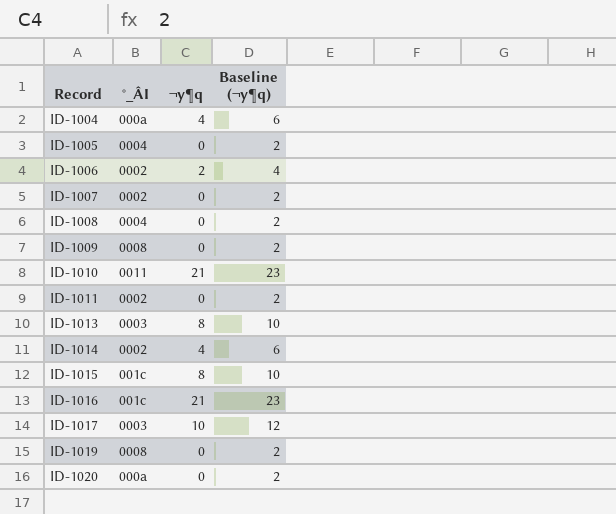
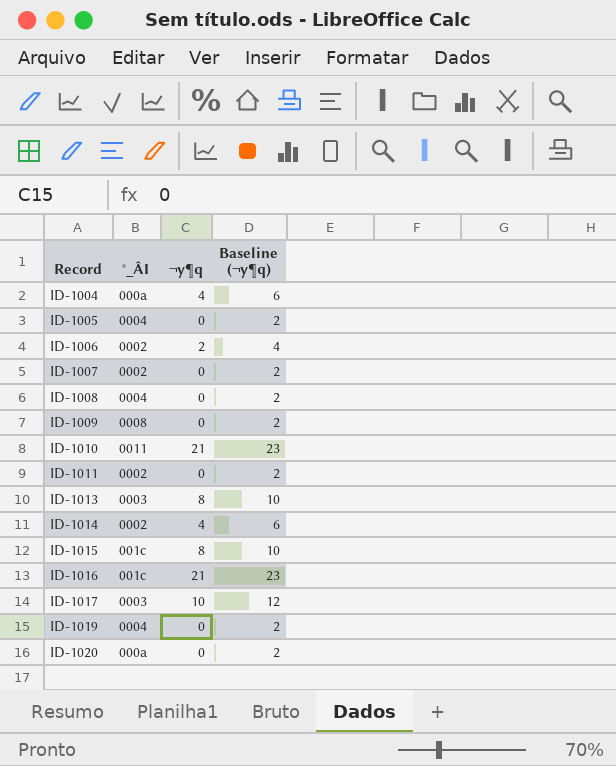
ID-1019 | °_ÂI: 0008 -> 0004

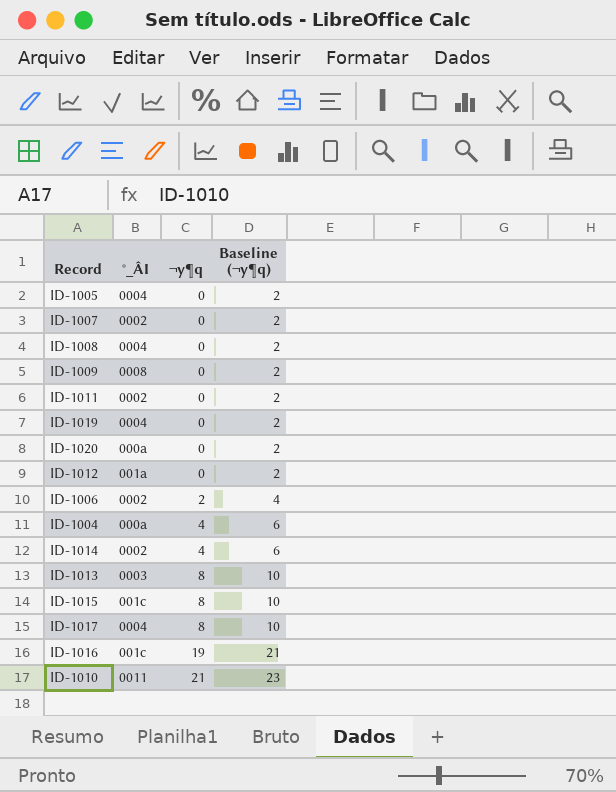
row order: Record ascending -> ¬y¶q ascending
row ID-1012: none -> 001a | 0 | 2
ID-1017 | °_ÂI: 0003 -> 0004
ID-1017 | ¬y¶q: 10 -> 8
ID-1017 | Baseline (¬y¶q): 12 -> 10
ID-1016 | ¬y¶q: 21 -> 19
ID-1016 | Baseline (¬y¶q): 23 -> 21

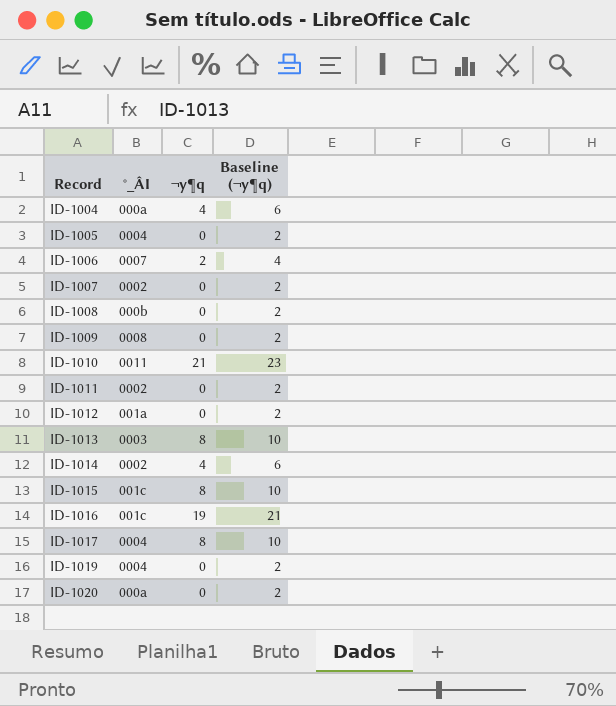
row order: ¬y¶q ascending -> Record ascending
ID-1006 | °_ÂI: 0002 -> 0007
ID-1008 | °_ÂI: 0004 -> 000b

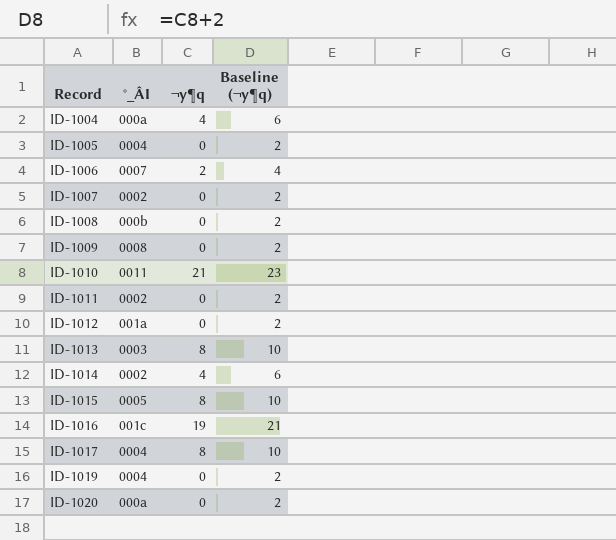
ID-1015 | °_ÂI: 001c -> 0005

